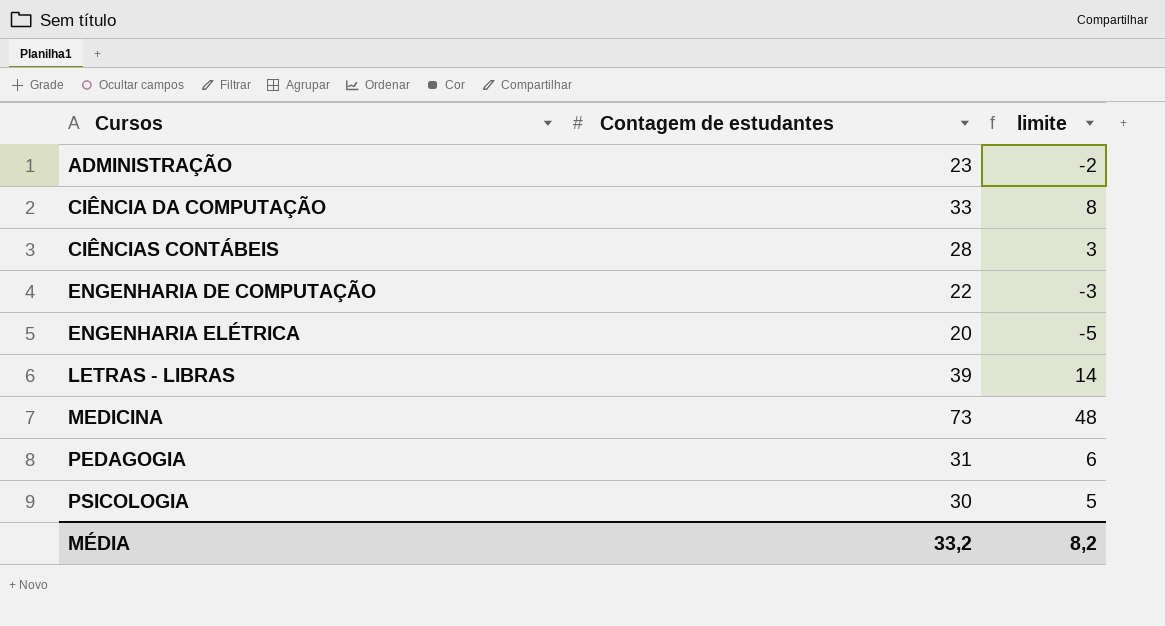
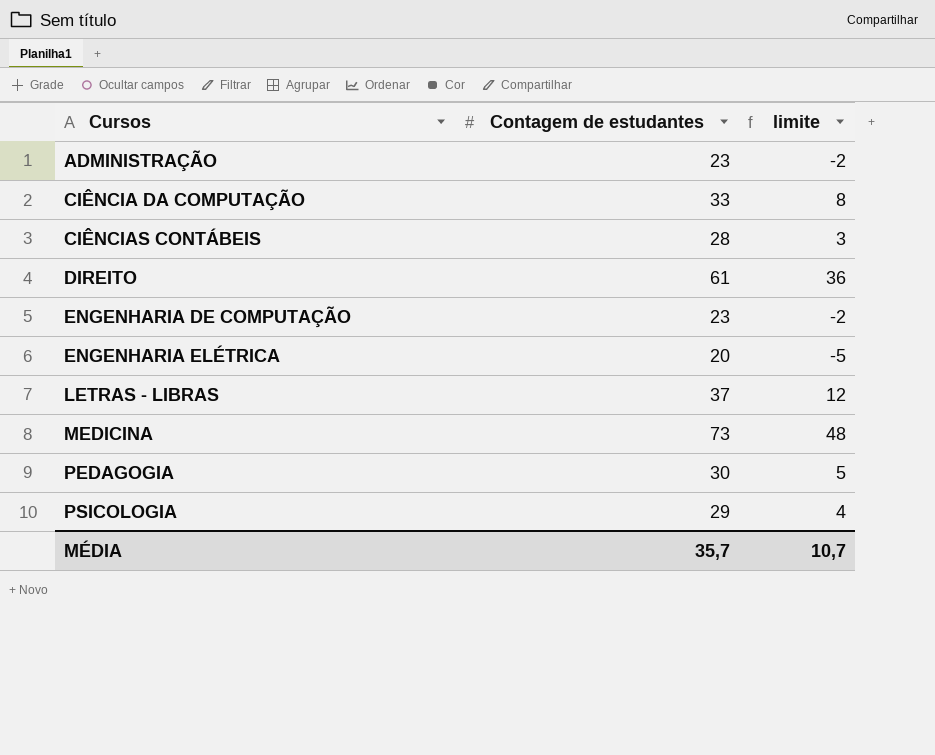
row DIREITO: none -> 61 | 36
ENGENHARIA DE COMPUTAÇÃO | Contagem de estudantes: 22 -> 23
ENGENHARIA DE COMPUTAÇÃO | limite: -3 -> -2
LETRAS - LIBRAS | Contagem de estudantes: 39 -> 37
LETRAS - LIBRAS | limite: 14 -> 12
PEDAGOGIA | Contagem de estudantes: 31 -> 30
PEDAGOGIA | limite: 6 -> 5
PSICOLOGIA | Contagem de estudantes: 30 -> 29
PSICOLOGIA | limite: 5 -> 4
MÉDIA | Contagem de estudantes: 33,2 -> 35,7
MÉDIA | limite: 8,2 -> 10,7

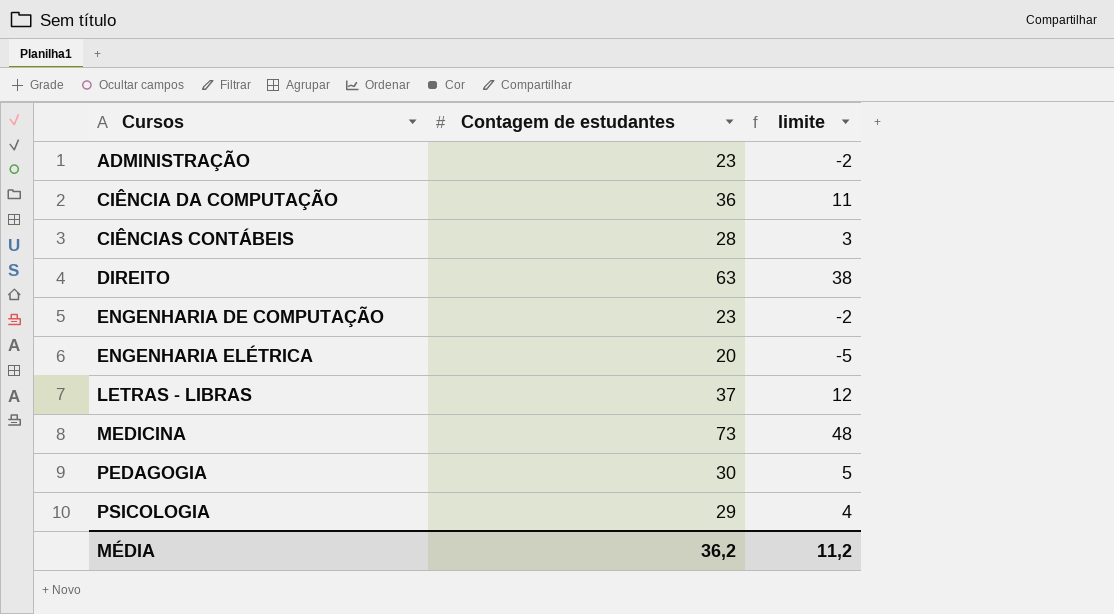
CIÊNCIA DA COMPUTAÇÃO | Contagem de estudantes: 33 -> 36
CIÊNCIA DA COMPUTAÇÃO | limite: 8 -> 11
DIREITO | Contagem de estudantes: 61 -> 63
DIREITO | limite: 36 -> 38
MÉDIA | Contagem de estudantes: 35,7 -> 36,2
MÉDIA | limite: 10,7 -> 11,2

